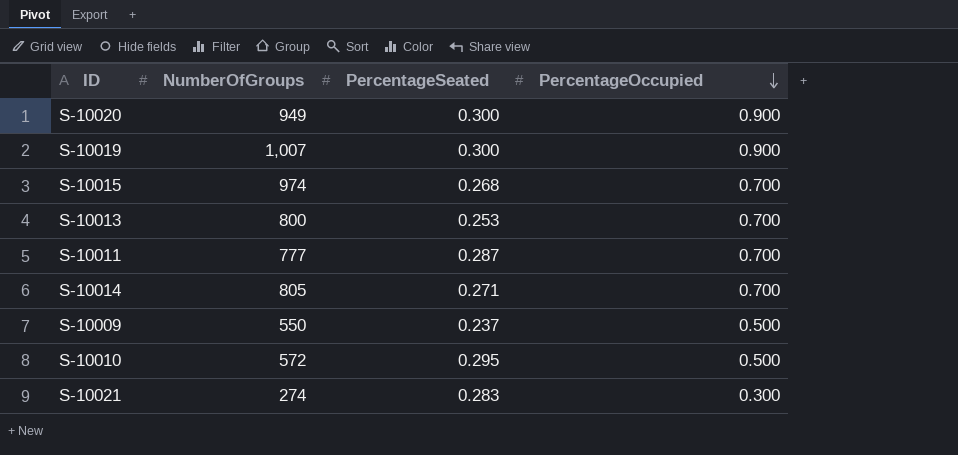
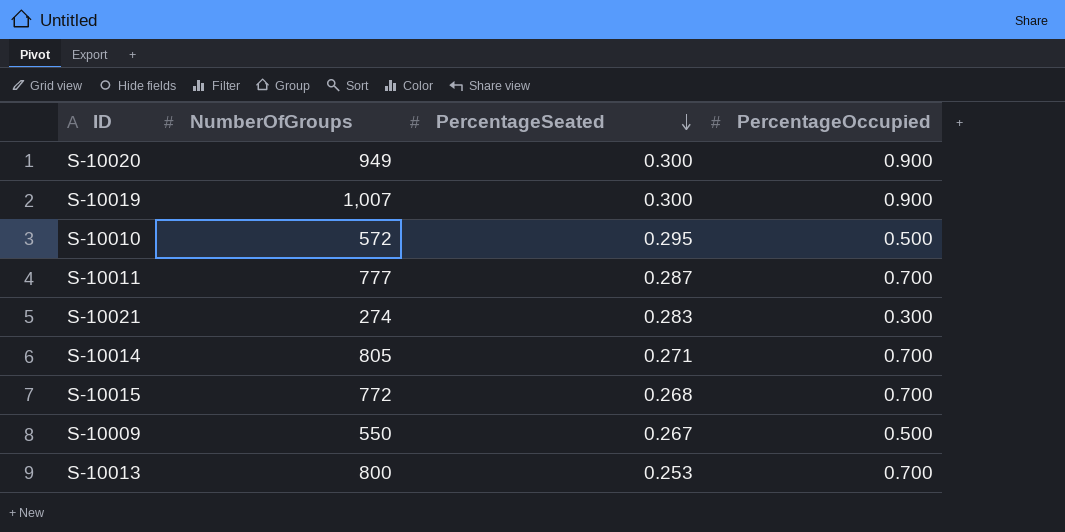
row order: PercentageOccupied descending -> PercentageSeated descending
S-10015 | NumberOfGroups: 974 -> 772
S-10009 | PercentageSeated: 0.237 -> 0.267

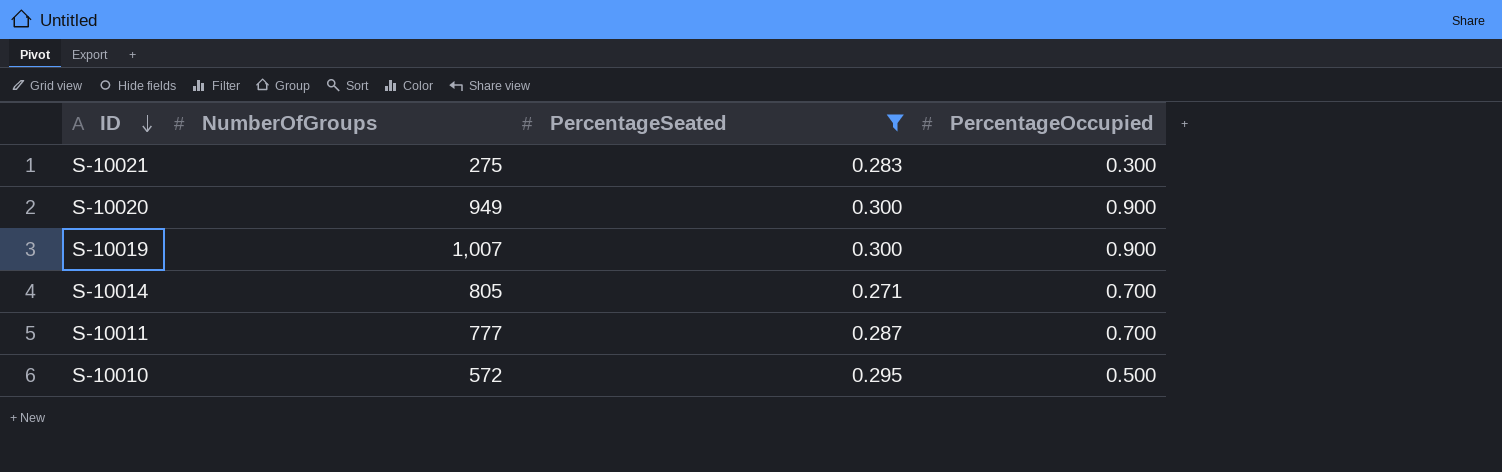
filter: none -> PercentageSeated >= 0.271
row order: PercentageSeated descending -> ID descending
S-10021 | NumberOfGroups: 274 -> 275

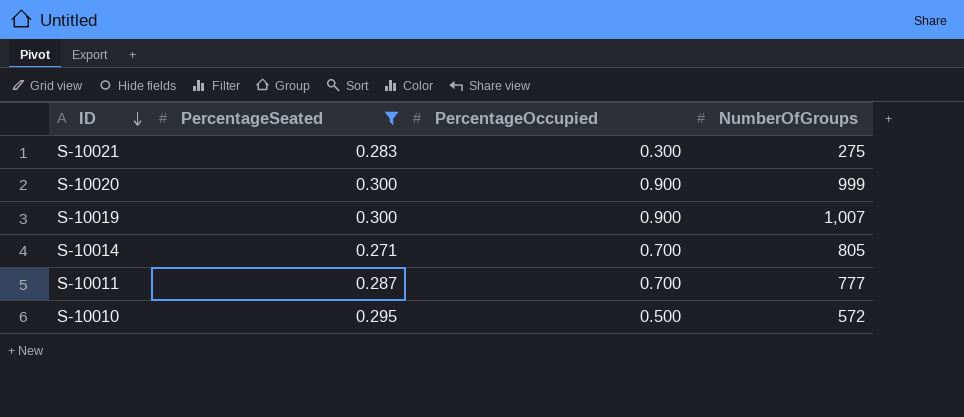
column NumberOfGroups | position: 2 -> 4
S-10020 | NumberOfGroups: 949 -> 999

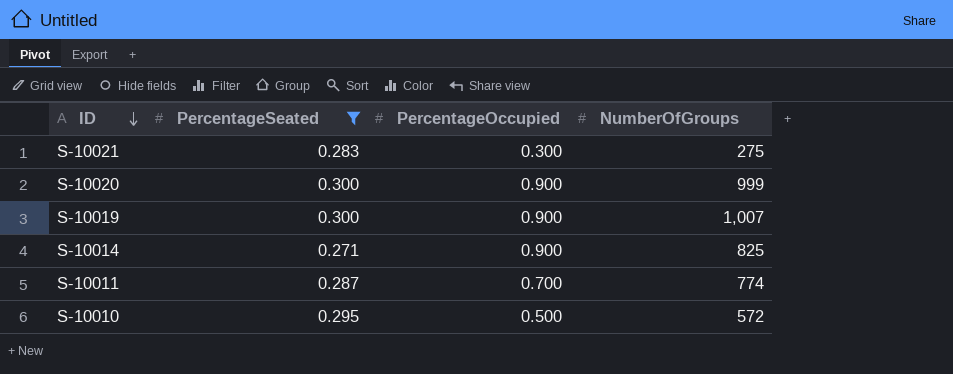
S-10014 | PercentageOccupied: 0.700 -> 0.900
S-10014 | NumberOfGroups: 805 -> 825
S-10011 | NumberOfGroups: 777 -> 774

